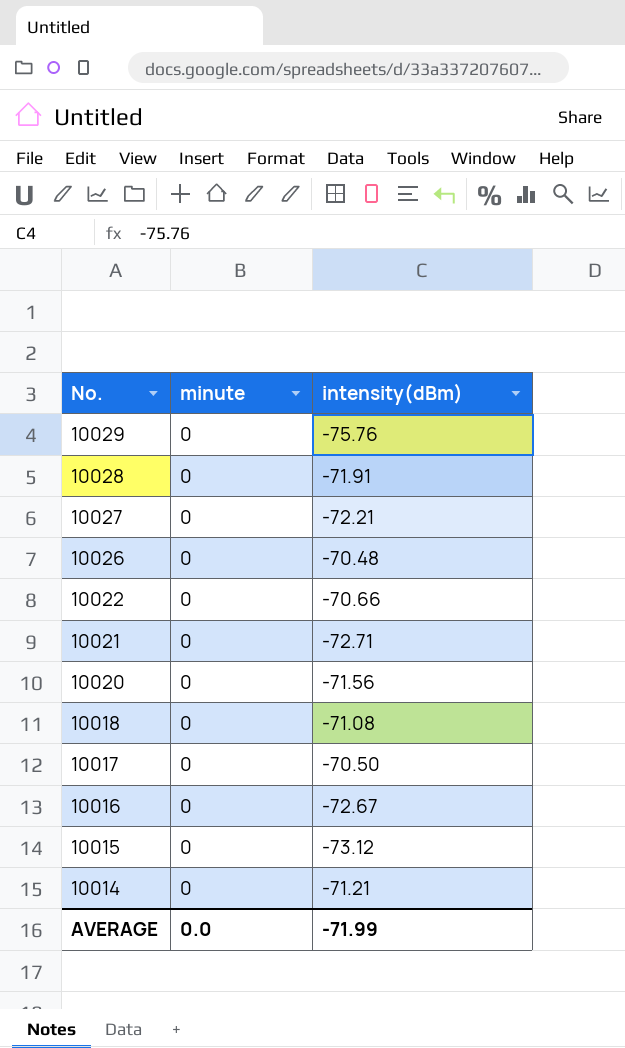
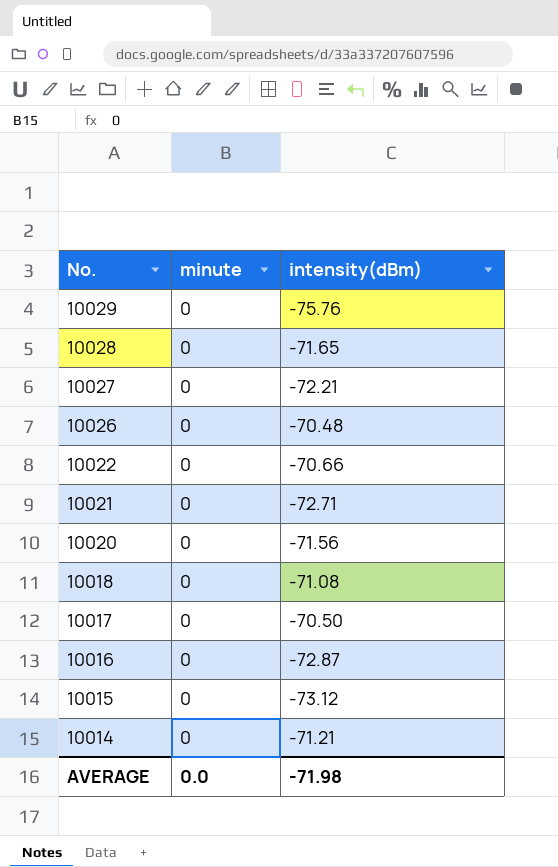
10028 | intensity(dBm): -71.91 -> -71.65
10016 | intensity(dBm): -72.67 -> -72.87
AVERAGE | intensity(dBm): -71.99 -> -71.98

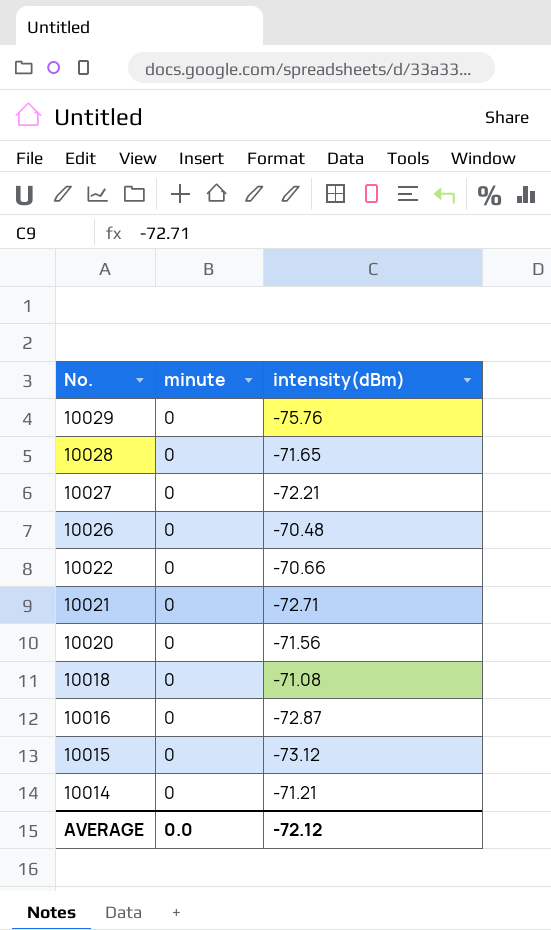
row 10017: 0 | -70.50 -> none
AVERAGE | intensity(dBm): -71.98 -> -72.12

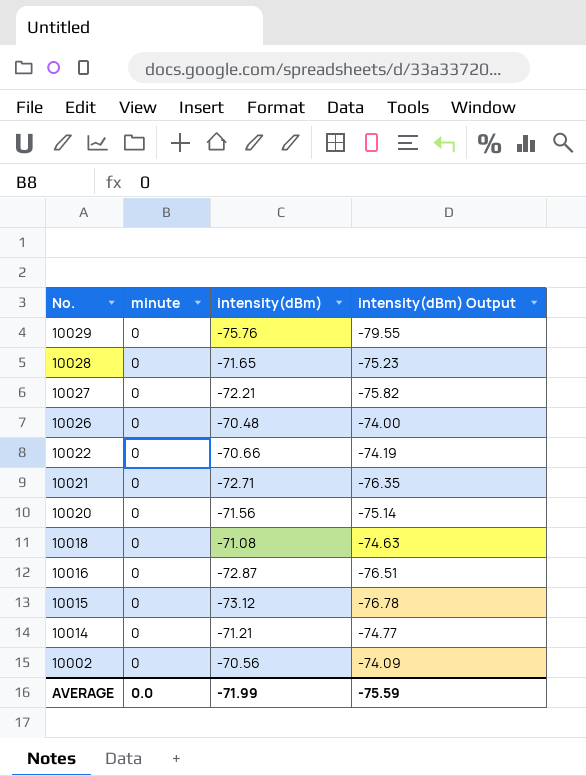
column intensity(dBm) Output | formula: none -> [intensity(dBm)] * 1.05
row 10002: none -> 0 | -70.56 | -74.09
AVERAGE | intensity(dBm): -72.12 -> -71.99

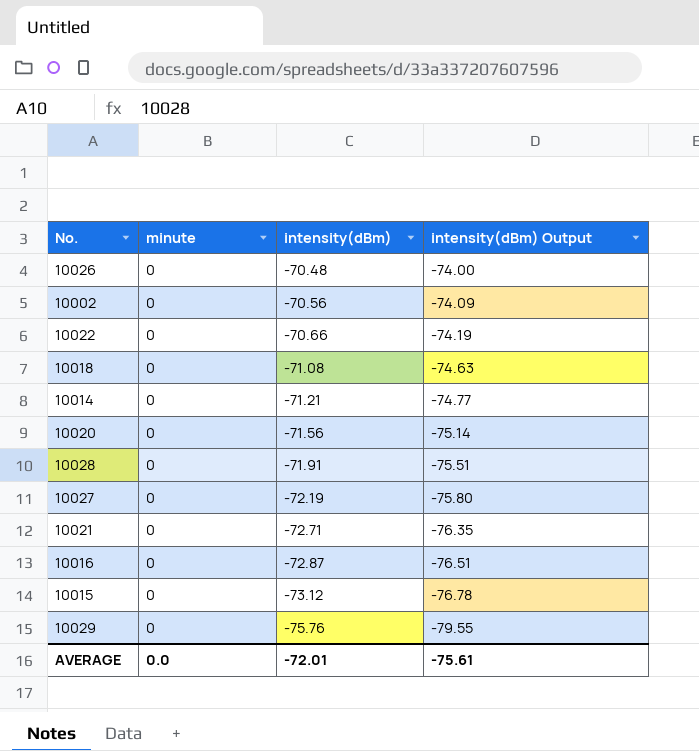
row order: No. descending -> intensity(dBm) descending
10028 | intensity(dBm): -71.65 -> -71.91
10028 | intensity(dBm) Output: -75.23 -> -75.51
10027 | intensity(dBm): -72.21 -> -72.19
10027 | intensity(dBm) Output: -75.82 -> -75.80
AVERAGE | intensity(dBm): -71.99 -> -72.01
AVERAGE | intensity(dBm) Output: -75.59 -> -75.61

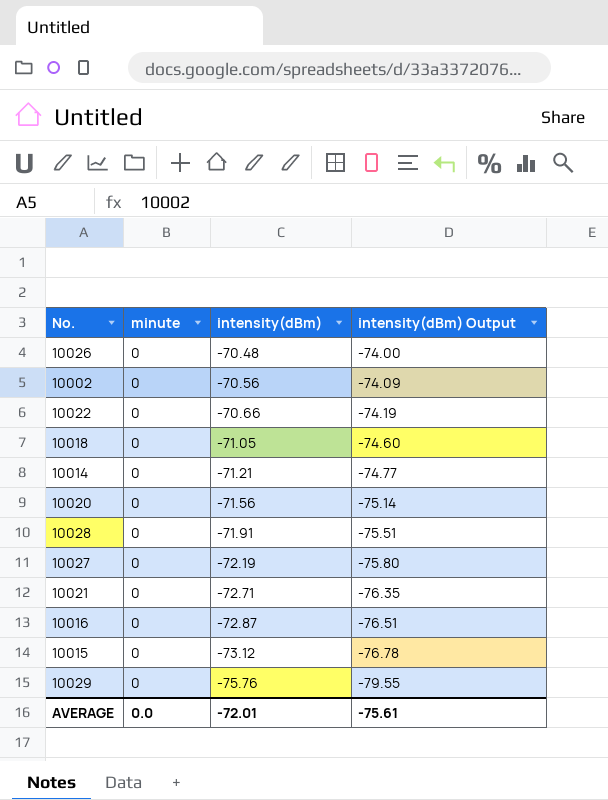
10018 | intensity(dBm): -71.08 -> -71.05
10018 | intensity(dBm) Output: -74.63 -> -74.60

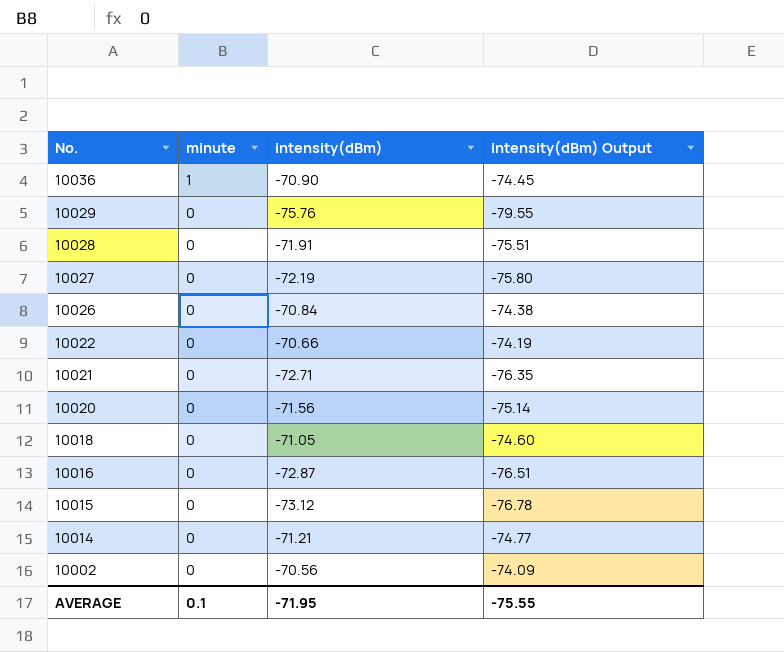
row order: intensity(dBm) descending -> No. descending
row 10036: none -> 1 | -70.90 | -74.45
10026 | intensity(dBm): -70.48 -> -70.84
10026 | intensity(dBm) Output: -74.00 -> -74.38
AVERAGE | minute: 0.0 -> 0.1
AVERAGE | intensity(dBm): -72.01 -> -71.95
AVERAGE | intensity(dBm) Output: -75.61 -> -75.55

